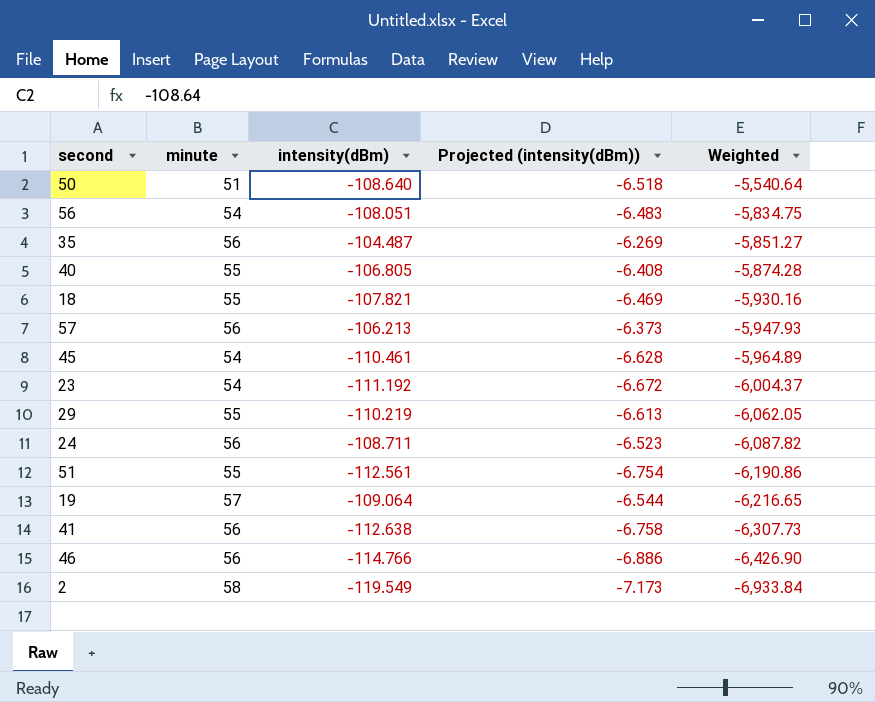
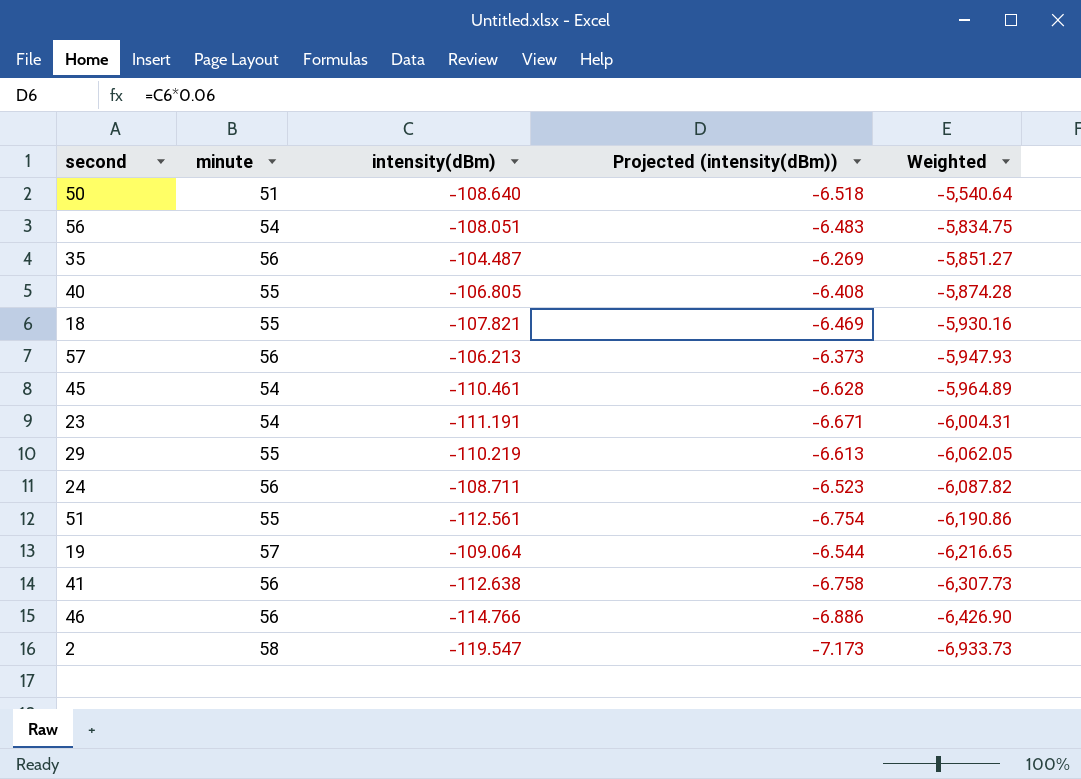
23 | intensity(dBm): -111.192 -> -111.191
23 | Projected (intensity(dBm)): -6.672 -> -6.671
23 | Weighted: -6,004.37 -> -6,004.31
2 | intensity(dBm): -119.549 -> -119.547
2 | Weighted: -6,933.84 -> -6,933.73

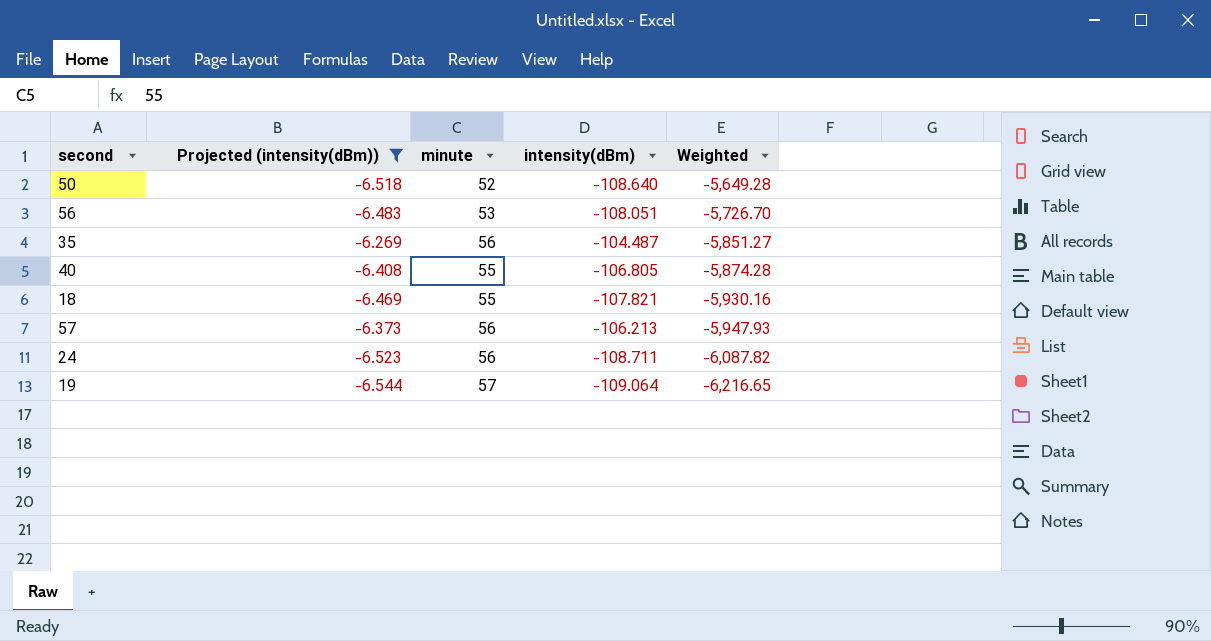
filter: none -> Projected (intensity(dBm)) >= -6.544
column Projected (intensity(dBm)) | position: 4 -> 2
50 | minute: 51 -> 52
50 | Weighted: -5,540.64 -> -5,649.28
56 | minute: 54 -> 53
56 | Weighted: -5,834.75 -> -5,726.70

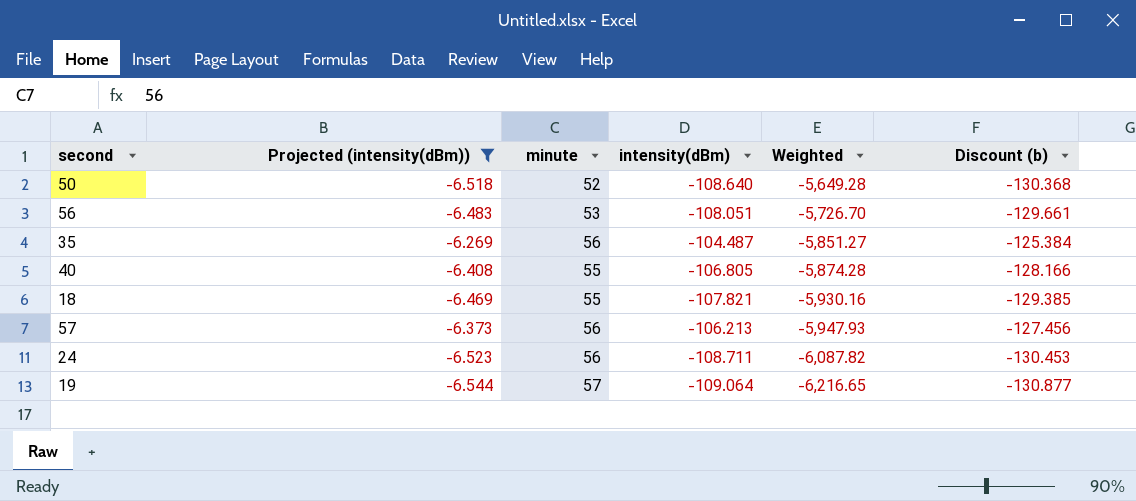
column Discount (b) | formula: none -> [intensity(dBm)] * 1.2

